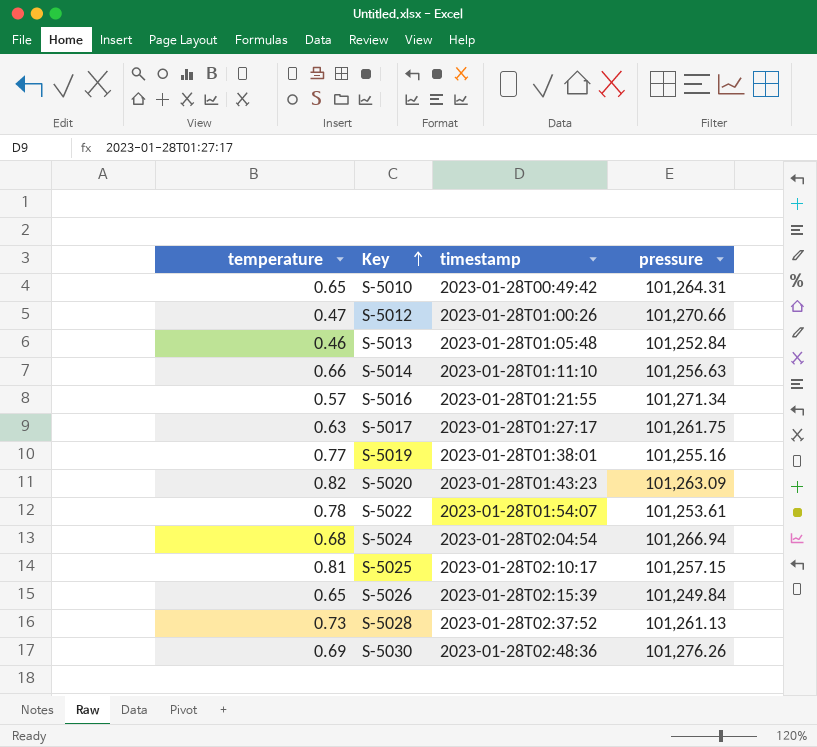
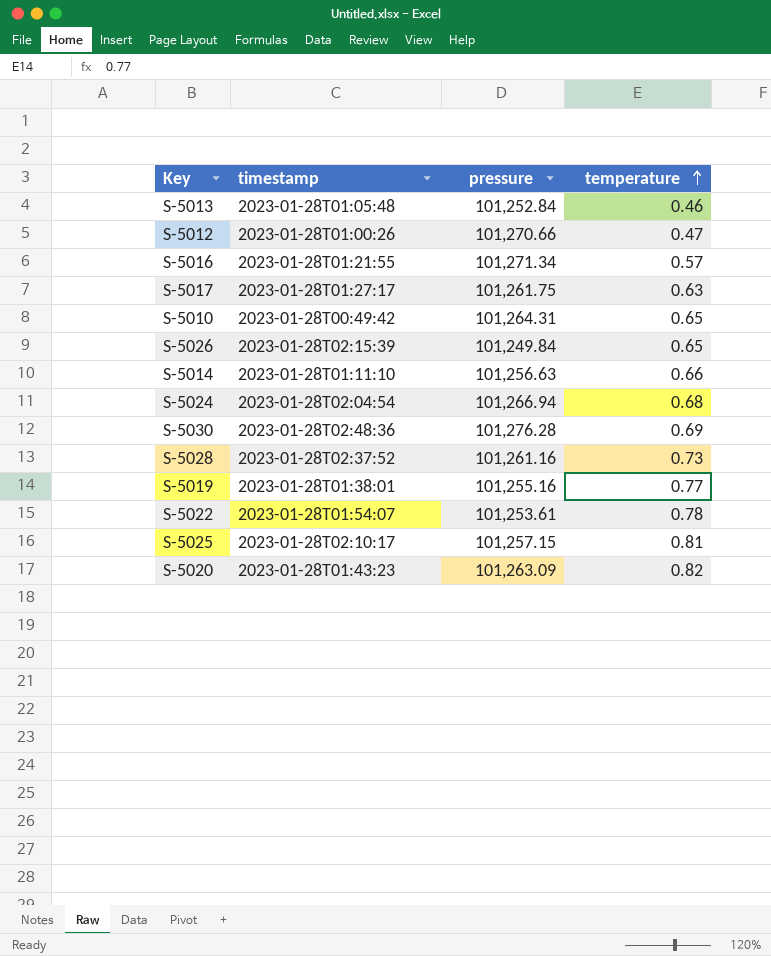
row order: Key ascending -> temperature ascending
column temperature | position: 1 -> 4
S-5030 | pressure: 101,276.26 -> 101,276.28
S-5028 | pressure: 101,261.13 -> 101,261.16

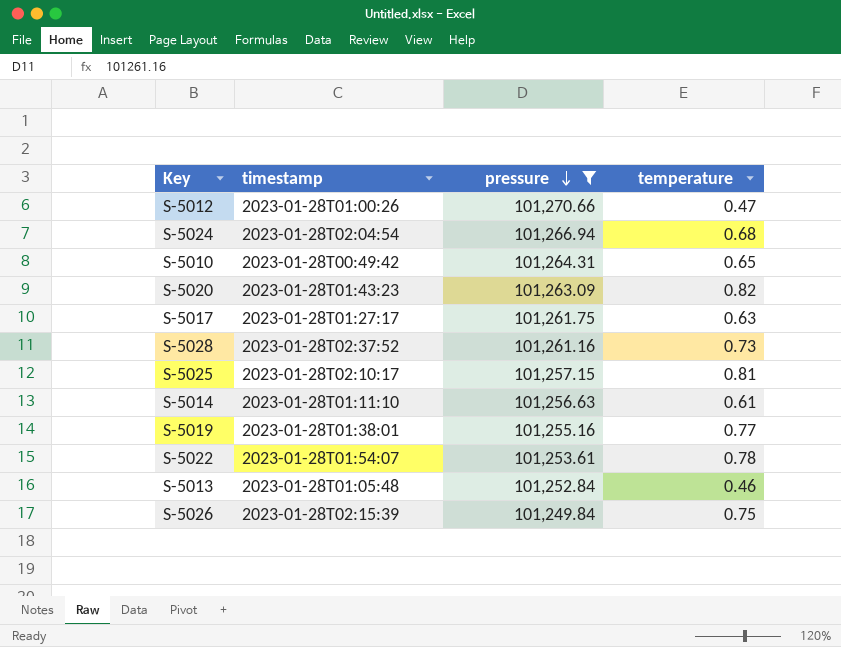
filter: none -> pressure <= 101,270.66
row order: temperature ascending -> pressure descending
S-5014 | temperature: 0.66 -> 0.61
S-5026 | temperature: 0.65 -> 0.75

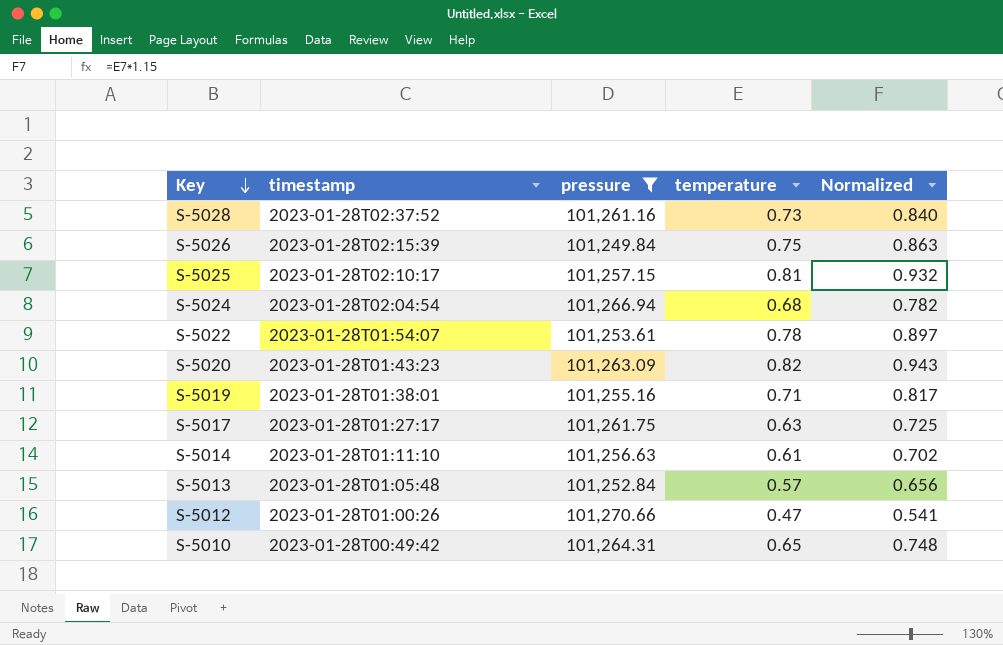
row order: pressure descending -> Key descending
column Normalized | formula: none -> [temperature] * 1.15
S-5019 | temperature: 0.77 -> 0.71
S-5013 | temperature: 0.46 -> 0.57

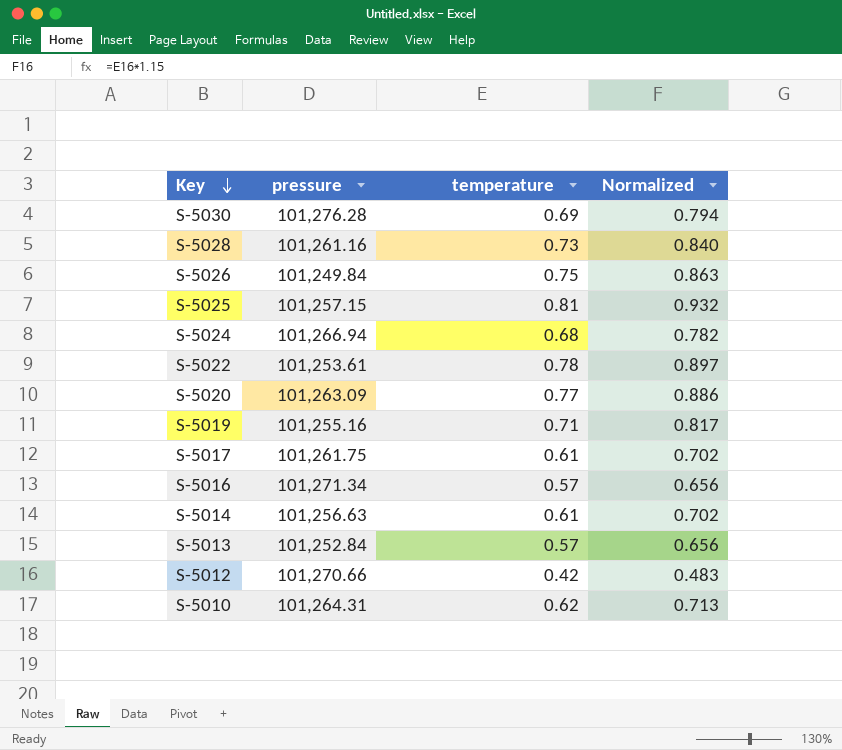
filter: pressure <= 101,270.66 -> none
column timestamp | position: 2 -> none
S-5020 | temperature: 0.82 -> 0.77
S-5020 | Normalized: 0.943 -> 0.886
S-5017 | temperature: 0.63 -> 0.61
S-5017 | Normalized: 0.725 -> 0.702
S-5012 | temperature: 0.47 -> 0.42
S-5012 | Normalized: 0.541 -> 0.483
S-5010 | temperature: 0.65 -> 0.62
S-5010 | Normalized: 0.748 -> 0.713

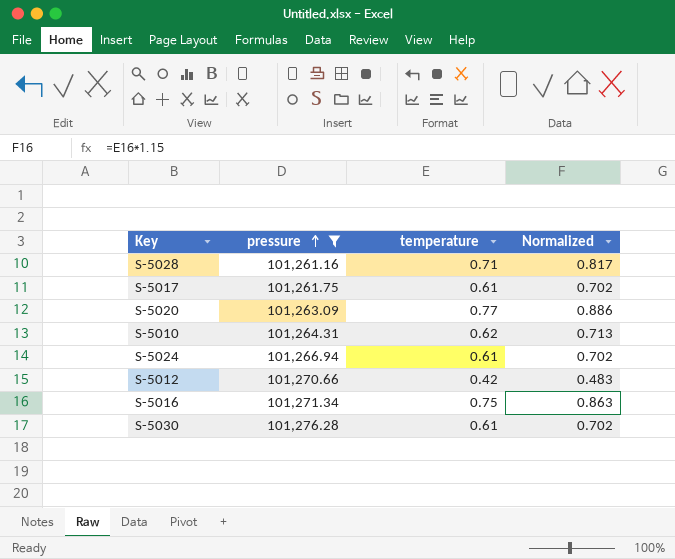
filter: none -> pressure >= 101,261.16
row order: Key descending -> pressure ascending
S-5028 | temperature: 0.73 -> 0.71
S-5028 | Normalized: 0.840 -> 0.817
S-5024 | temperature: 0.68 -> 0.61
S-5024 | Normalized: 0.782 -> 0.702
S-5016 | temperature: 0.57 -> 0.75
S-5016 | Normalized: 0.656 -> 0.863
S-5030 | temperature: 0.69 -> 0.61
S-5030 | Normalized: 0.794 -> 0.702

